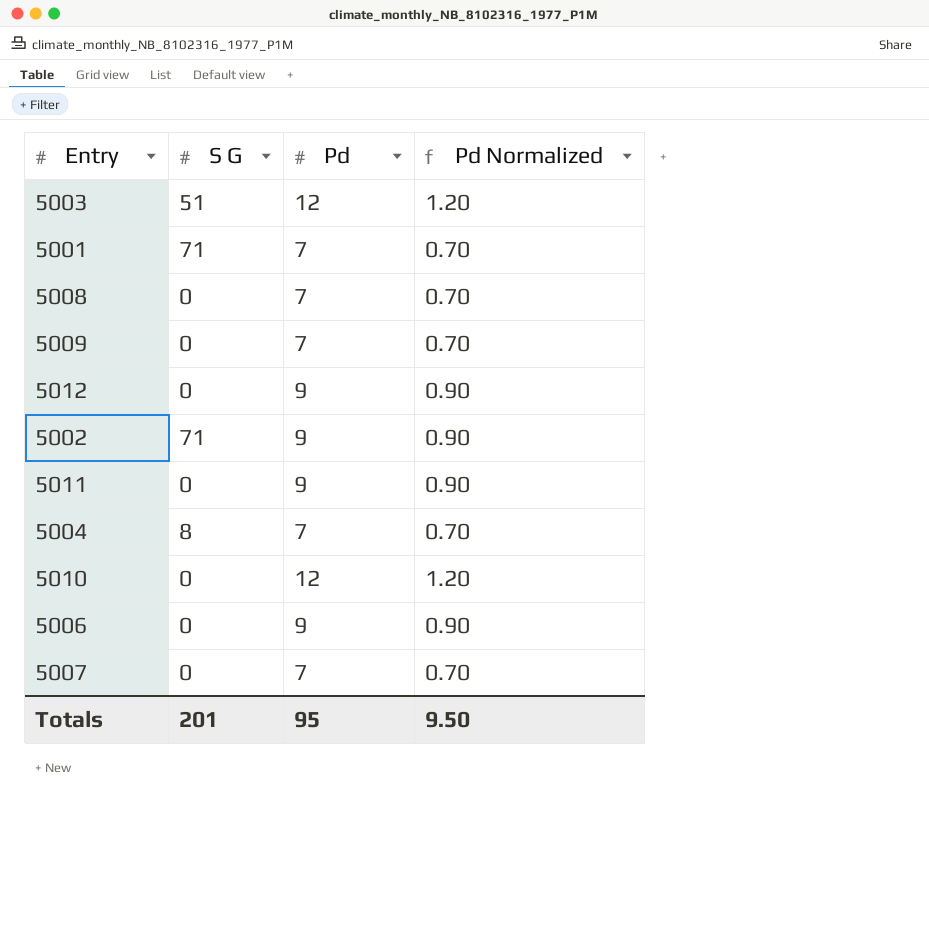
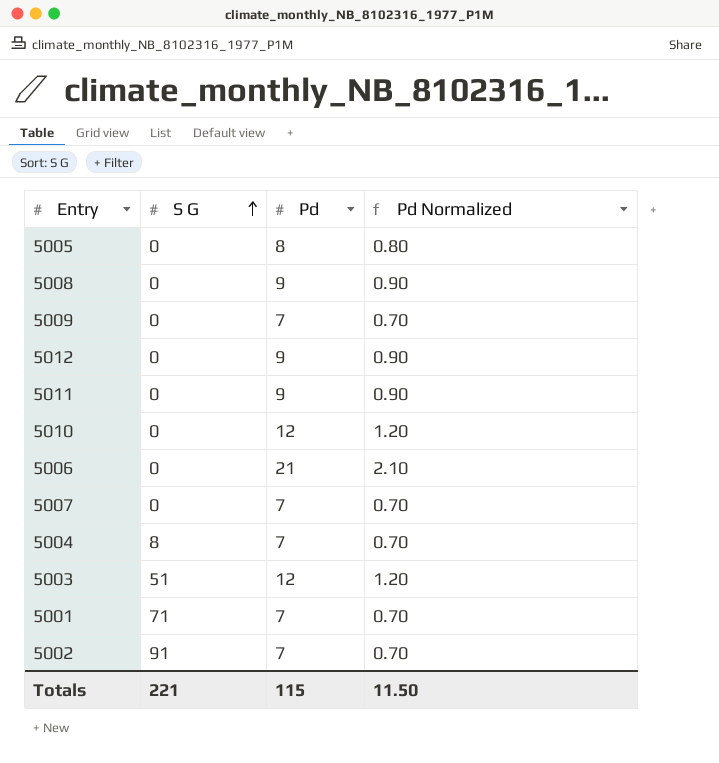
row order: none -> S G ascending
row 5005: none -> 0 | 8 | 0.80
5008 | Pd: 7 -> 9
5008 | Pd Normalized: 0.70 -> 0.90
5006 | Pd: 9 -> 21
5006 | Pd Normalized: 0.90 -> 2.10
5002 | S G: 71 -> 91
5002 | Pd: 9 -> 7
5002 | Pd Normalized: 0.90 -> 0.70
Totals | S G: 201 -> 221
Totals | Pd: 95 -> 115
Totals | Pd Normalized: 9.50 -> 11.50

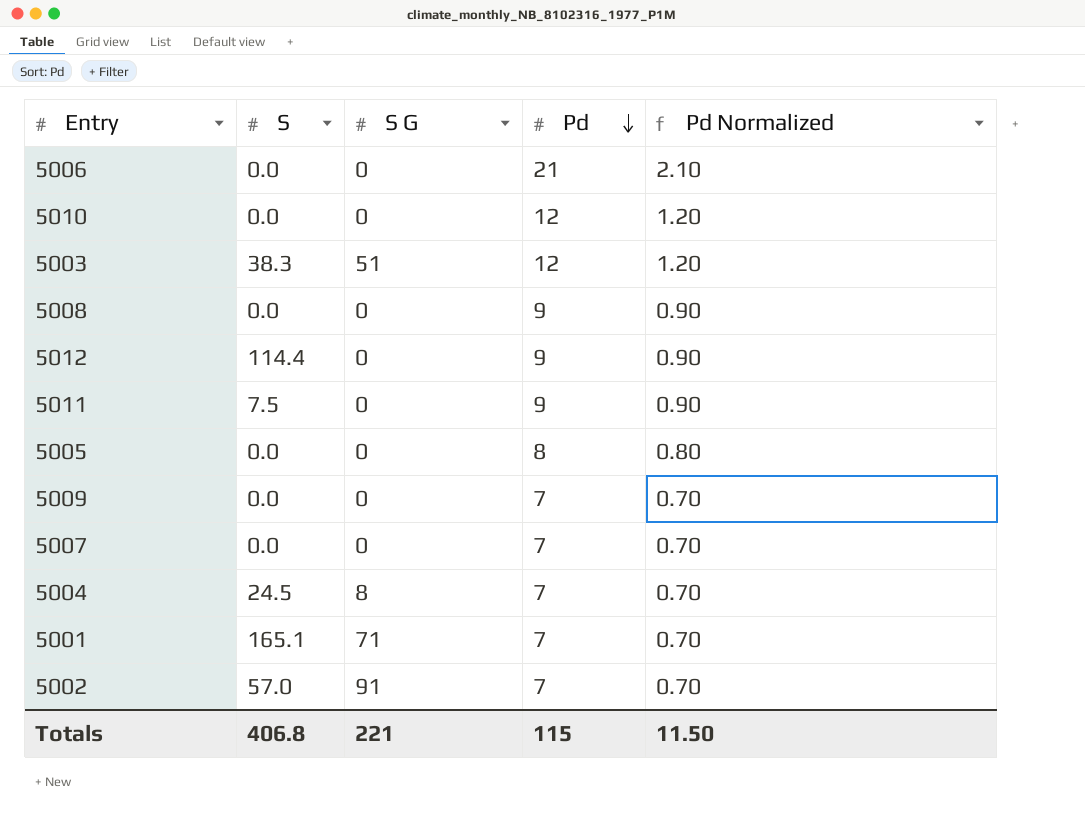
row order: S G ascending -> Pd descending
column S | position: none -> 2

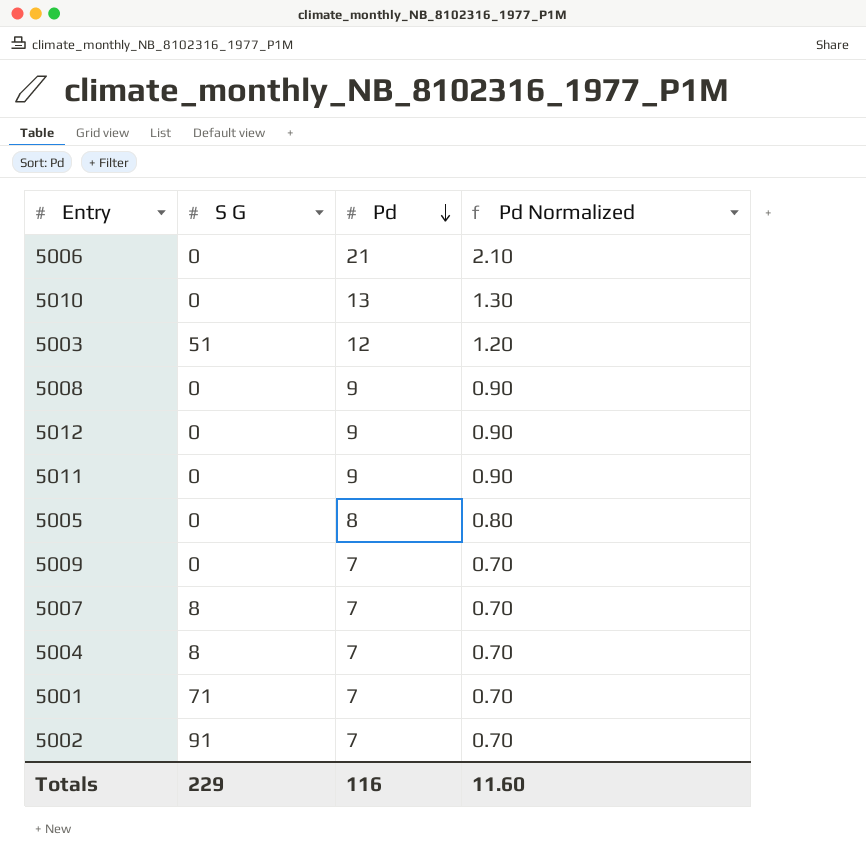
column S | position: 2 -> none
5010 | Pd: 12 -> 13
5010 | Pd Normalized: 1.20 -> 1.30
5007 | S G: 0 -> 8
Totals | S G: 221 -> 229
Totals | Pd: 115 -> 116
Totals | Pd Normalized: 11.50 -> 11.60

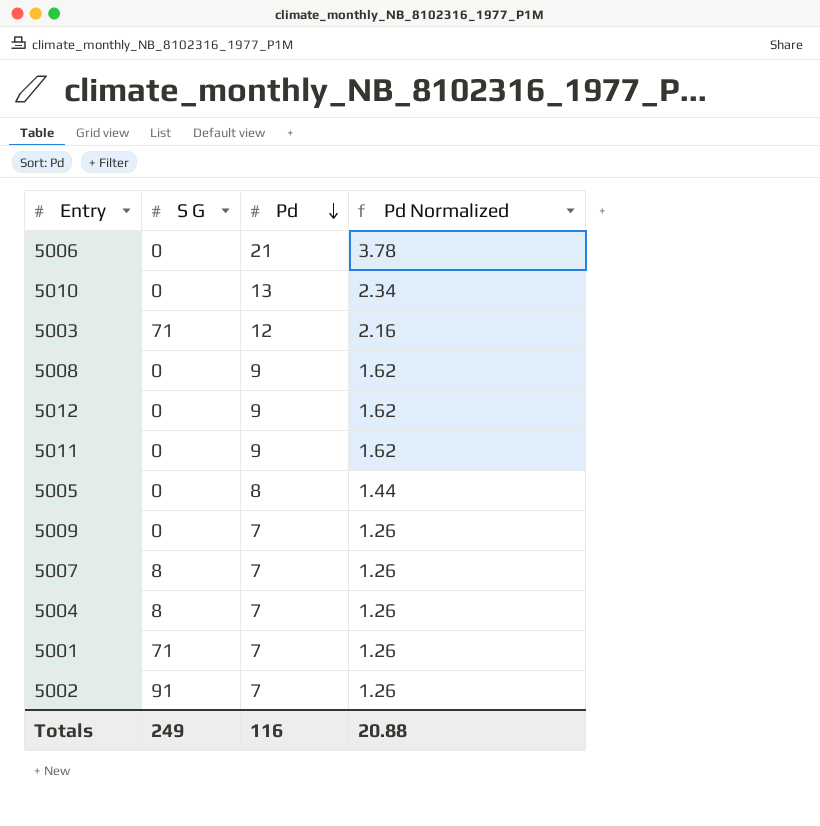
column Pd Normalized | formula: [Pd] * 0.1 -> [Pd] * 0.18
5003 | S G: 51 -> 71
Totals | S G: 229 -> 249
Totals | Pd Normalized: 11.60 -> 20.88

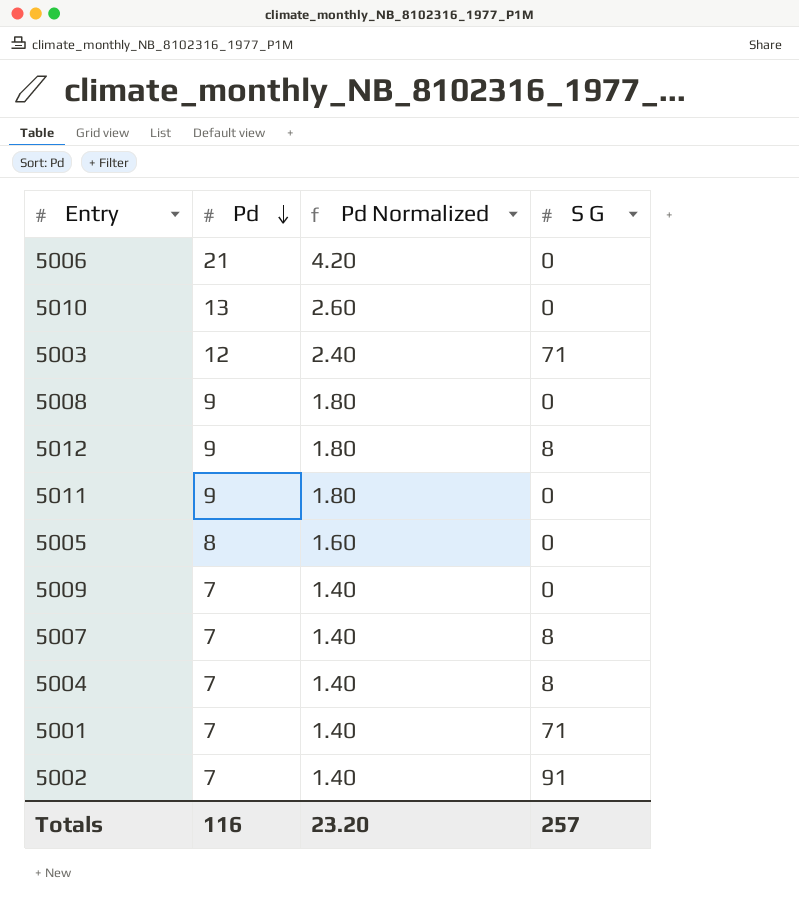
column Pd Normalized | formula: [Pd] * 0.18 -> [Pd] * 0.2
column S G | position: 2 -> 4
5012 | S G: 0 -> 8
Totals | Pd Normalized: 20.88 -> 23.20
Totals | S G: 249 -> 257

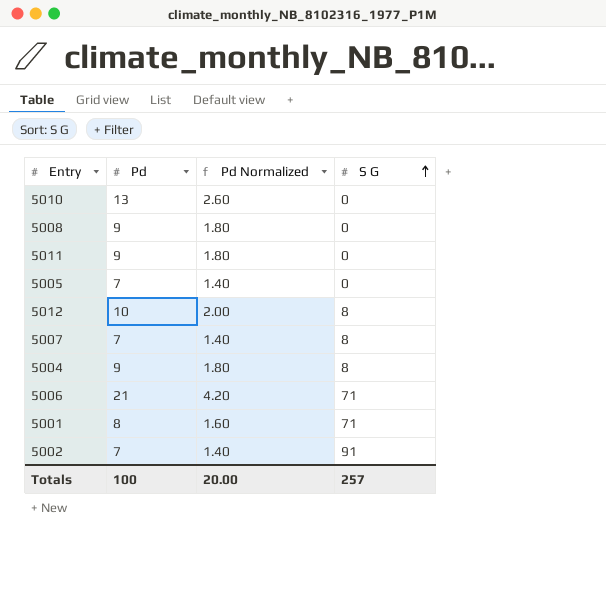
row order: Pd descending -> S G ascending
row 5003: 12 | 2.40 | 71 -> none
row 5009: 7 | 1.40 | 0 -> none
5005 | Pd: 8 -> 7
5005 | Pd Normalized: 1.60 -> 1.40
5012 | Pd: 9 -> 10
5012 | Pd Normalized: 1.80 -> 2.00
5004 | Pd: 7 -> 9
5004 | Pd Normalized: 1.40 -> 1.80
5006 | S G: 0 -> 71
5001 | Pd: 7 -> 8
5001 | Pd Normalized: 1.40 -> 1.60
Totals | Pd: 116 -> 100
Totals | Pd Normalized: 23.20 -> 20.00

